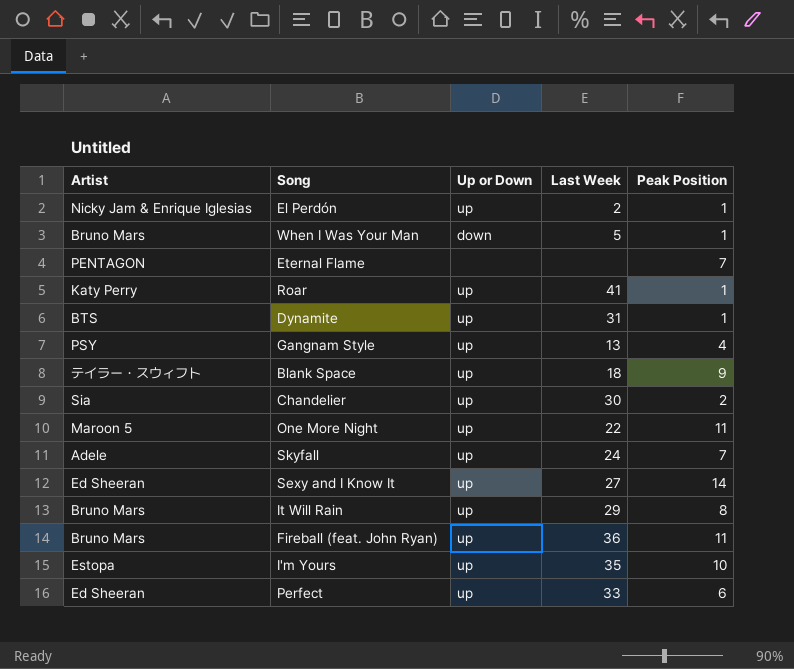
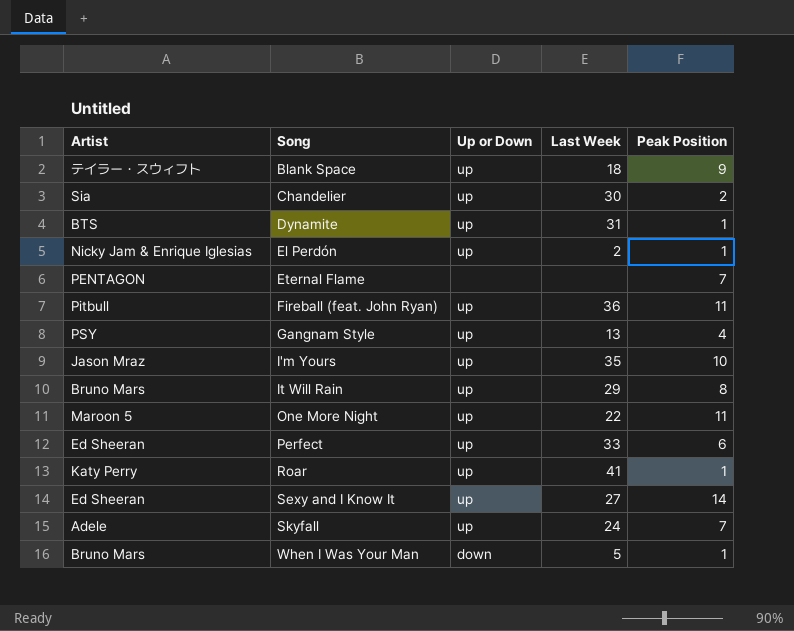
row order: none -> Song ascending
Fireball (feat. John Ryan) | Artist: Bruno Mars -> Pitbull
I'm Yours | Artist: Estopa -> Jason Mraz

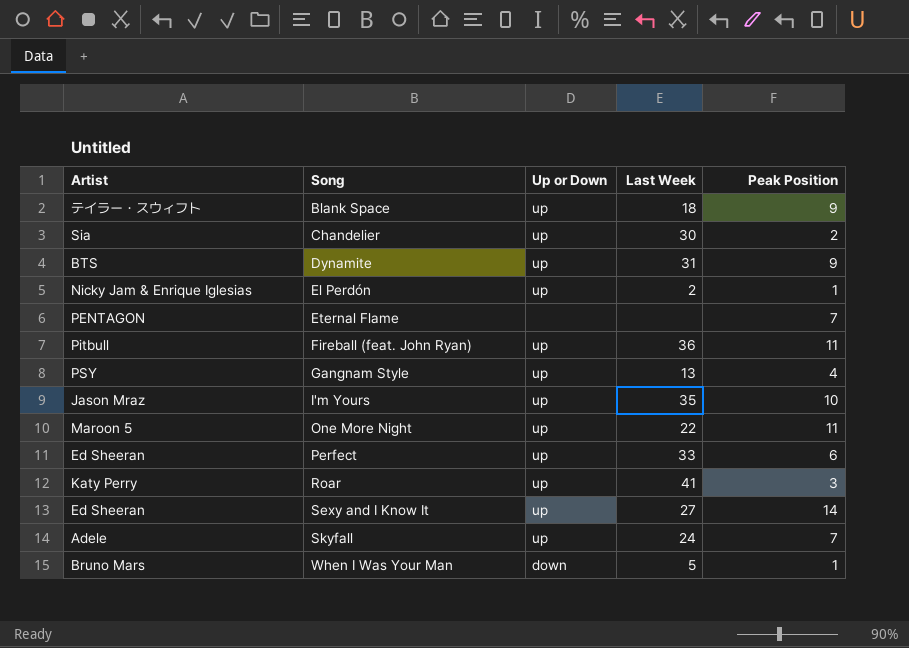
row It Will Rain: Bruno Mars | up | 29 | 8 -> none
Dynamite | Peak Position: 1 -> 9
Roar | Peak Position: 1 -> 3

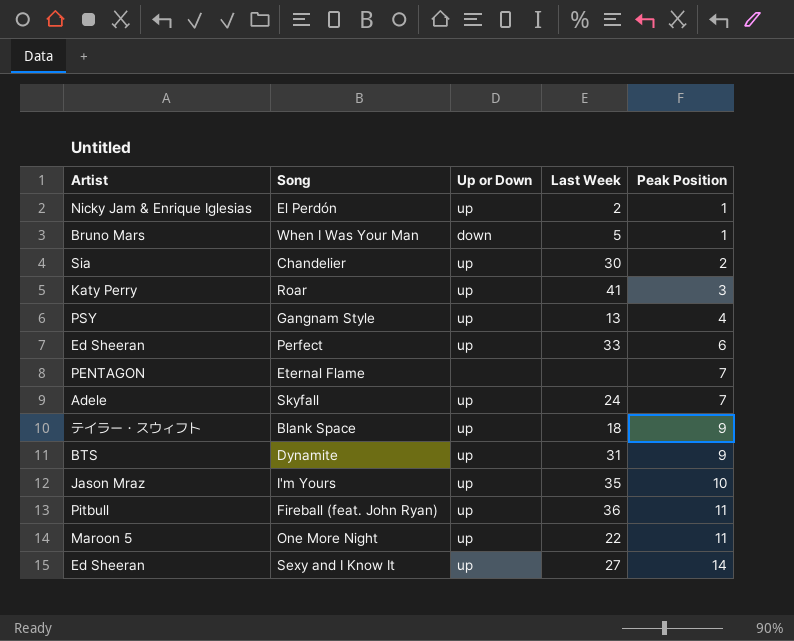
row order: Song ascending -> Peak Position ascending

